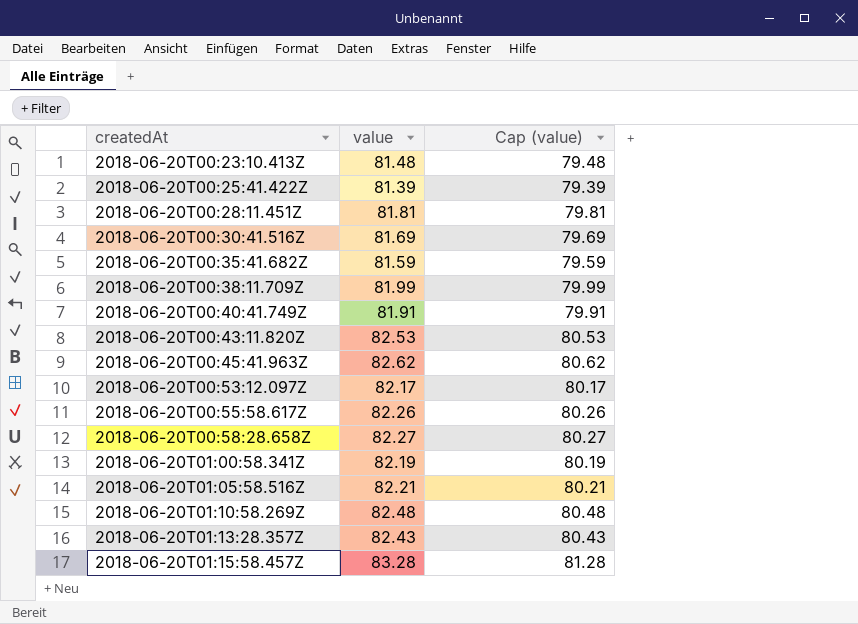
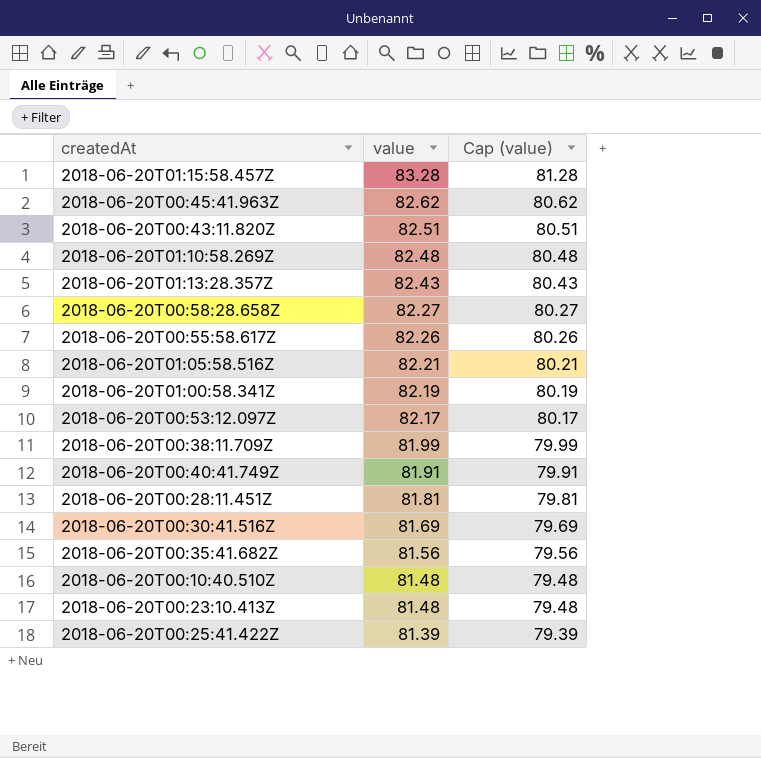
row order: createdAt ascending -> value descending
2018-06-20T00:43:11.820Z | value: 82.53 -> 82.51
2018-06-20T00:43:11.820Z | Cap (value): 80.53 -> 80.51
2018-06-20T00:35:41.682Z | value: 81.59 -> 81.56
2018-06-20T00:35:41.682Z | Cap (value): 79.59 -> 79.56
row 2018-06-20T00:10:40.510Z: none -> 81.48 | 79.48

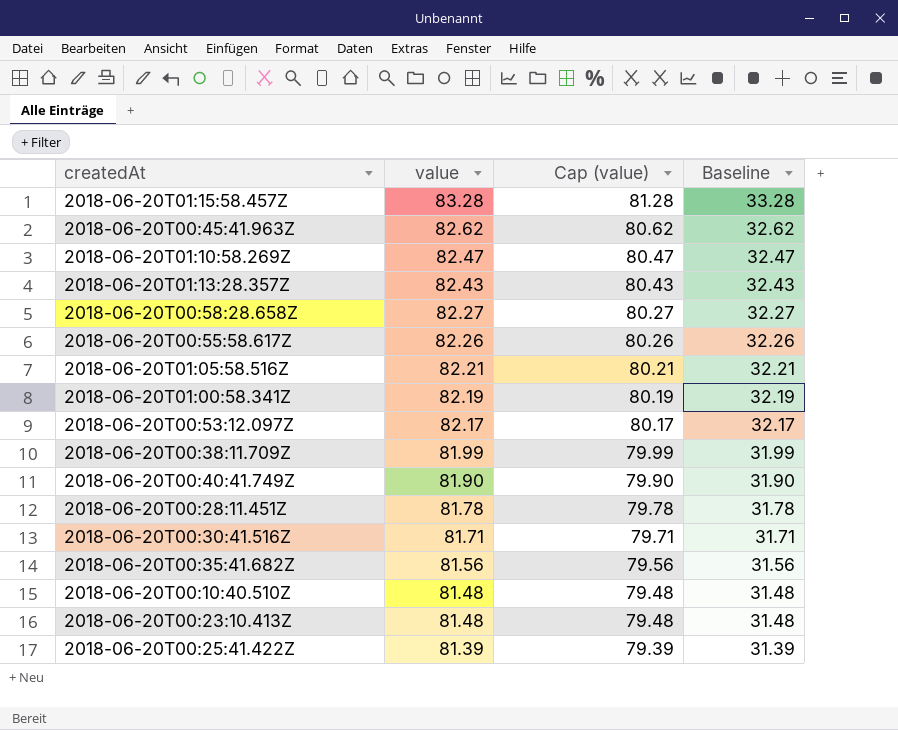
column Baseline | formula: none -> [value] - 50
row 2018-06-20T00:43:11.820Z: 82.51 | 80.51 -> none
2018-06-20T01:10:58.269Z | value: 82.48 -> 82.47
2018-06-20T01:10:58.269Z | Cap (value): 80.48 -> 80.47
2018-06-20T00:40:41.749Z | value: 81.91 -> 81.90
2018-06-20T00:40:41.749Z | Cap (value): 79.91 -> 79.90
2018-06-20T00:28:11.451Z | value: 81.81 -> 81.78
2018-06-20T00:28:11.451Z | Cap (value): 79.81 -> 79.78
2018-06-20T00:30:41.516Z | value: 81.69 -> 81.71
2018-06-20T00:30:41.516Z | Cap (value): 79.69 -> 79.71

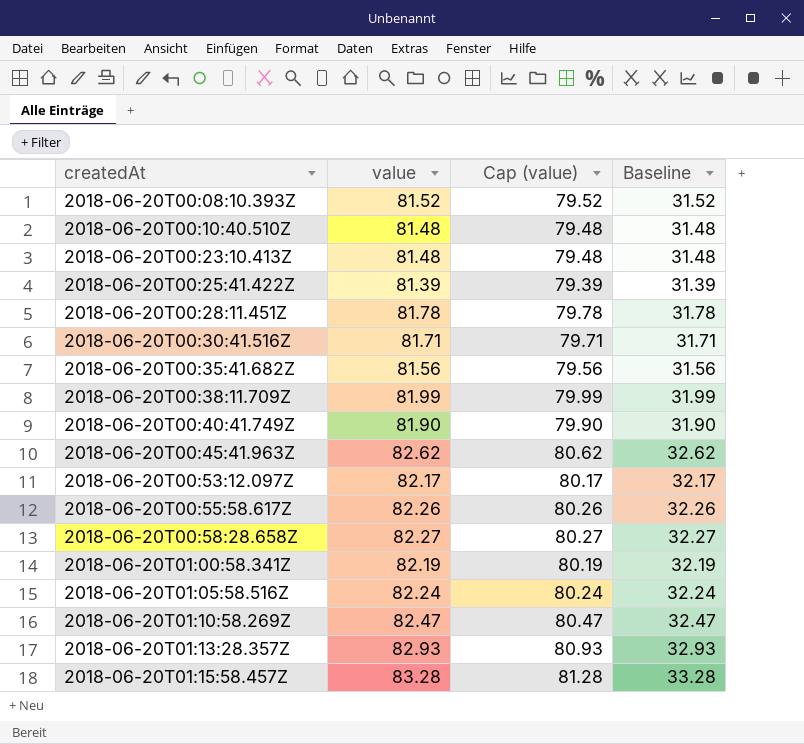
row order: value descending -> createdAt ascending
row 2018-06-20T00:08:10.393Z: none -> 81.52 | 79.52 | 31.52
2018-06-20T01:05:58.516Z | value: 82.21 -> 82.24
2018-06-20T01:05:58.516Z | Cap (value): 80.21 -> 80.24
2018-06-20T01:05:58.516Z | Baseline: 32.21 -> 32.24
2018-06-20T01:13:28.357Z | value: 82.43 -> 82.93
2018-06-20T01:13:28.357Z | Cap (value): 80.43 -> 80.93
2018-06-20T01:13:28.357Z | Baseline: 32.43 -> 32.93

